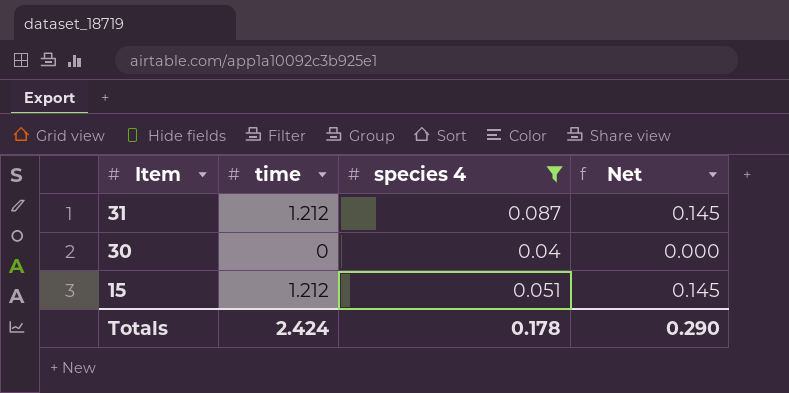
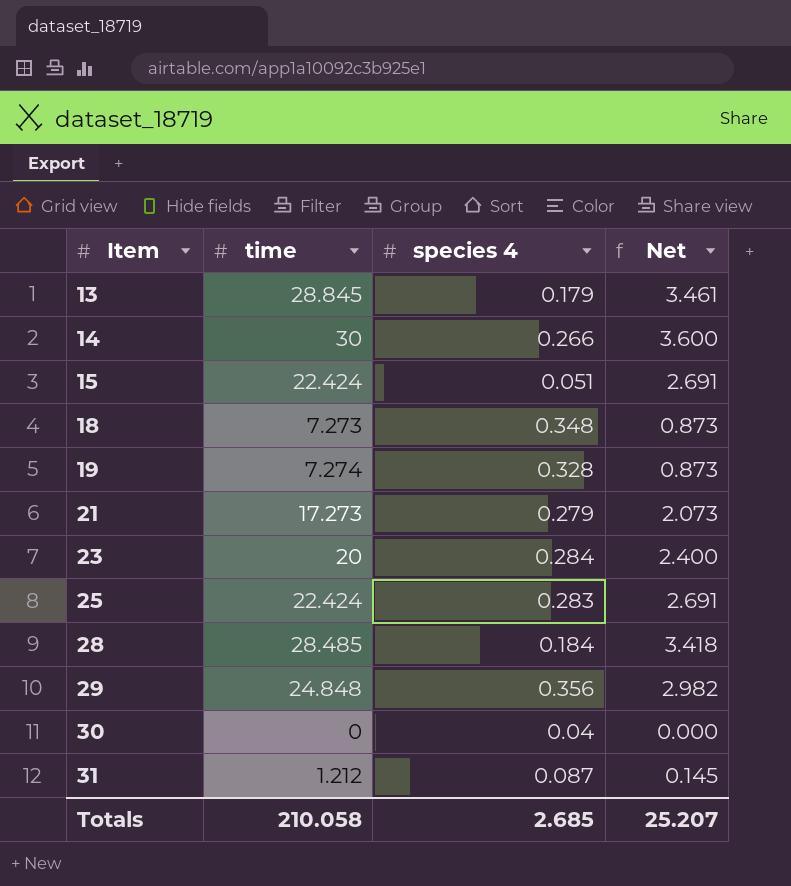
filter: species 4 <= 0.087 -> none
row order: Item descending -> Item ascending
15 | time: 1.212 -> 22.424
15 | Net: 0.145 -> 2.691
Totals | time: 2.424 -> 210.058
Totals | species 4: 0.178 -> 2.685
Totals | Net: 0.290 -> 25.207

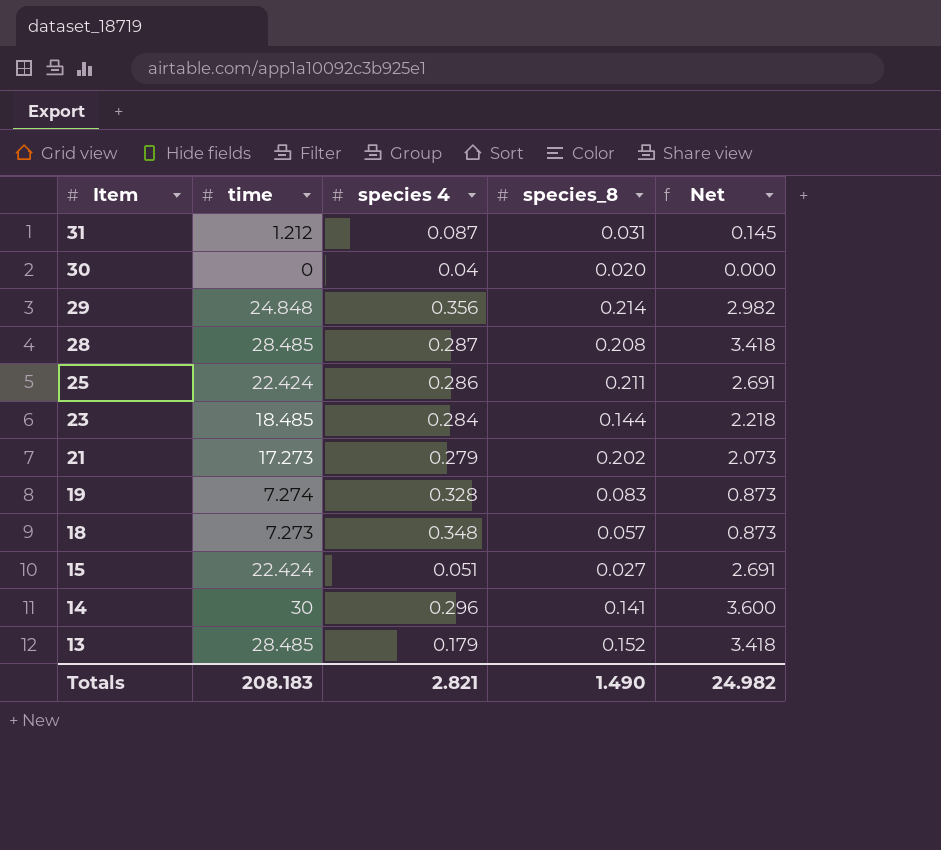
row order: Item ascending -> Item descending
column species_8 | position: none -> 4
28 | species 4: 0.184 -> 0.287
25 | species 4: 0.283 -> 0.286
23 | time: 20 -> 18.485
23 | Net: 2.400 -> 2.218
14 | species 4: 0.266 -> 0.296
13 | time: 28.845 -> 28.485
13 | Net: 3.461 -> 3.418
Totals | time: 210.058 -> 208.183
Totals | species 4: 2.685 -> 2.821
Totals | Net: 25.207 -> 24.982

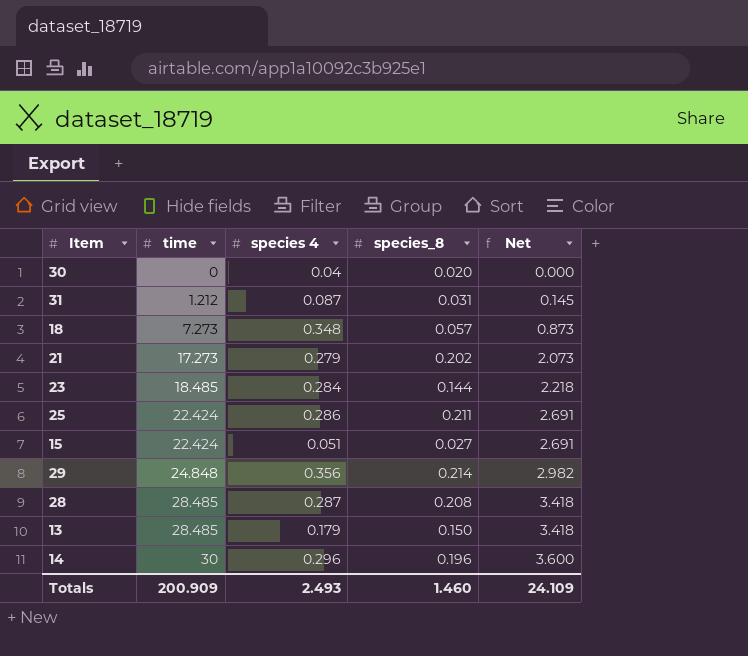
row order: Item descending -> time ascending
row 19: 7.274 | 0.328 | 0.083 | 0.873 -> none
13 | species_8: 0.152 -> 0.150
14 | species_8: 0.141 -> 0.196
Totals | time: 208.183 -> 200.909
Totals | species 4: 2.821 -> 2.493
Totals | species_8: 1.490 -> 1.460
Totals | Net: 24.982 -> 24.109

